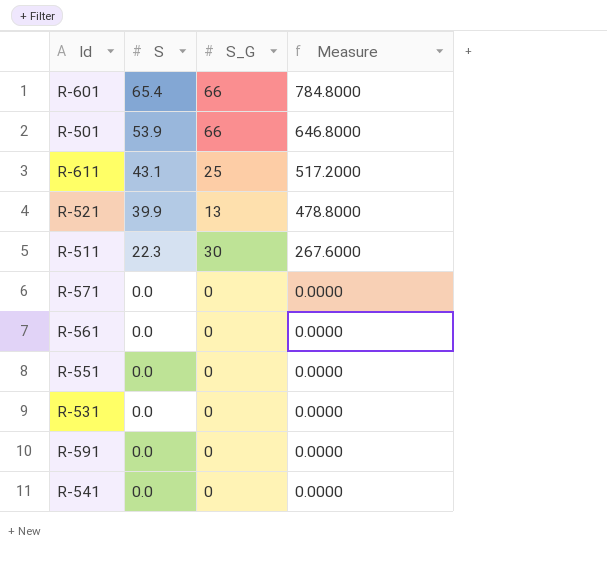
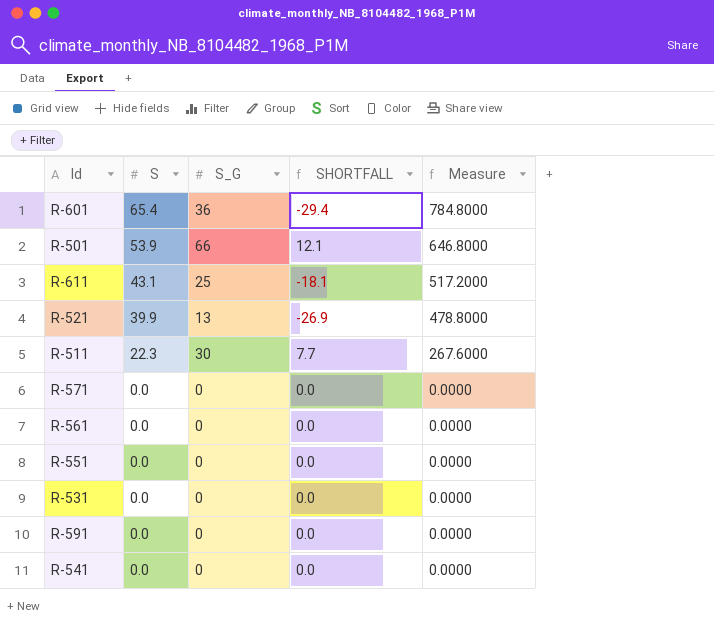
column SHORTFALL | formula: none -> [S_G] - [S]
R-601 | S_G: 66 -> 36

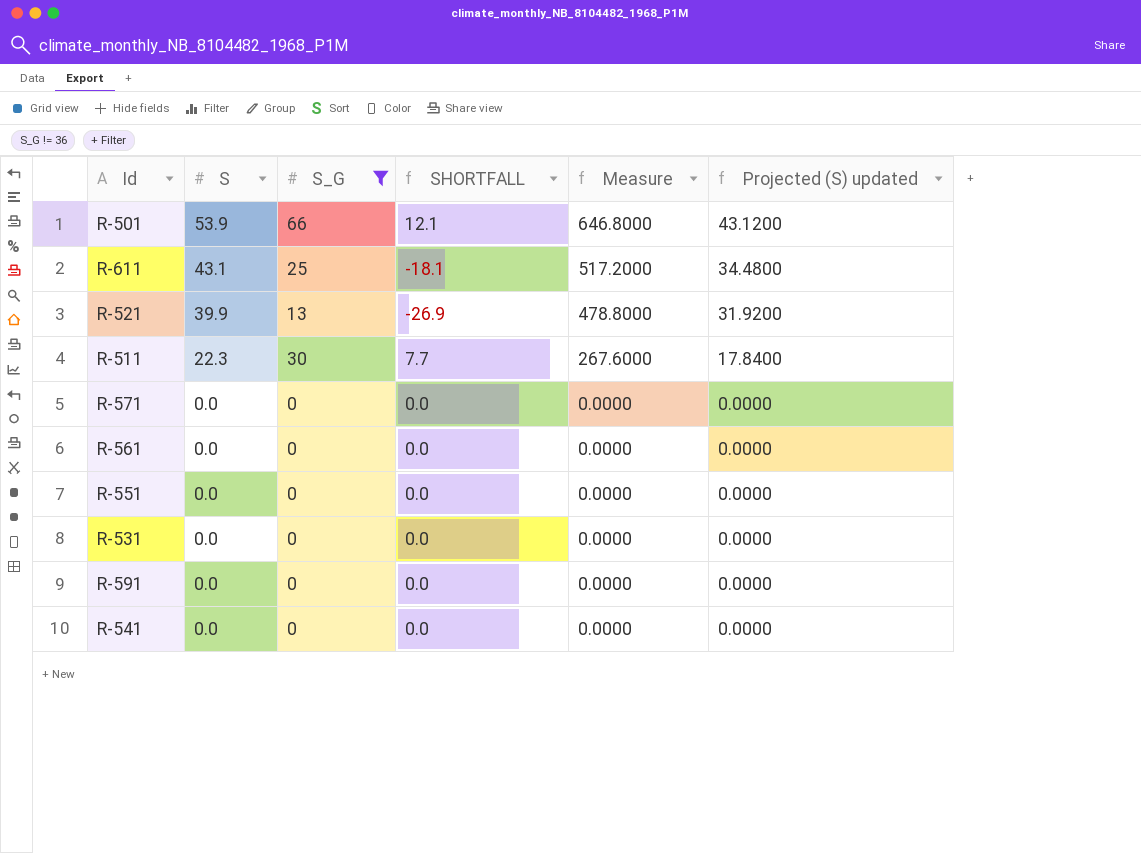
filter: none -> S_G != 36
column Projected (S) updated | formula: none -> [S] * 0.8

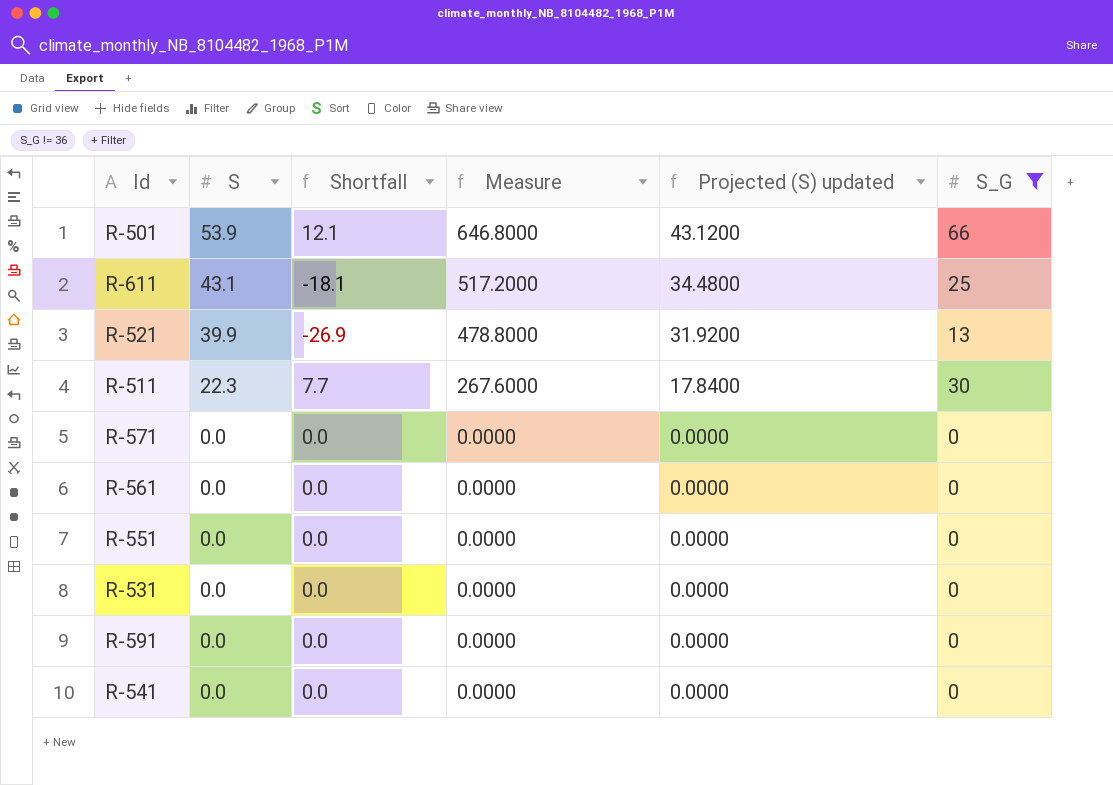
column name: SHORTFALL -> Shortfall
column S_G | position: 3 -> 6

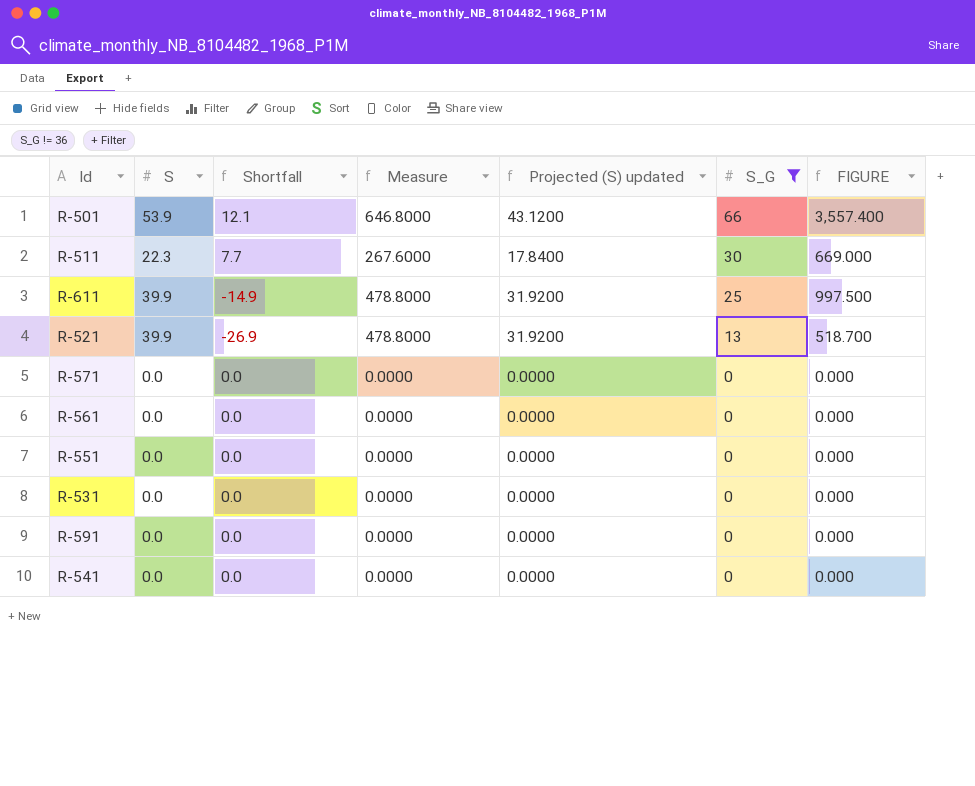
row order: S descending -> S_G descending
column FIGURE | formula: none -> [S] * [S_G]
R-611 | S: 43.1 -> 39.9
R-611 | Shortfall: -18.1 -> -14.9
R-611 | Measure: 517.2000 -> 478.8000
R-611 | Projected (S) updated: 34.4800 -> 31.9200

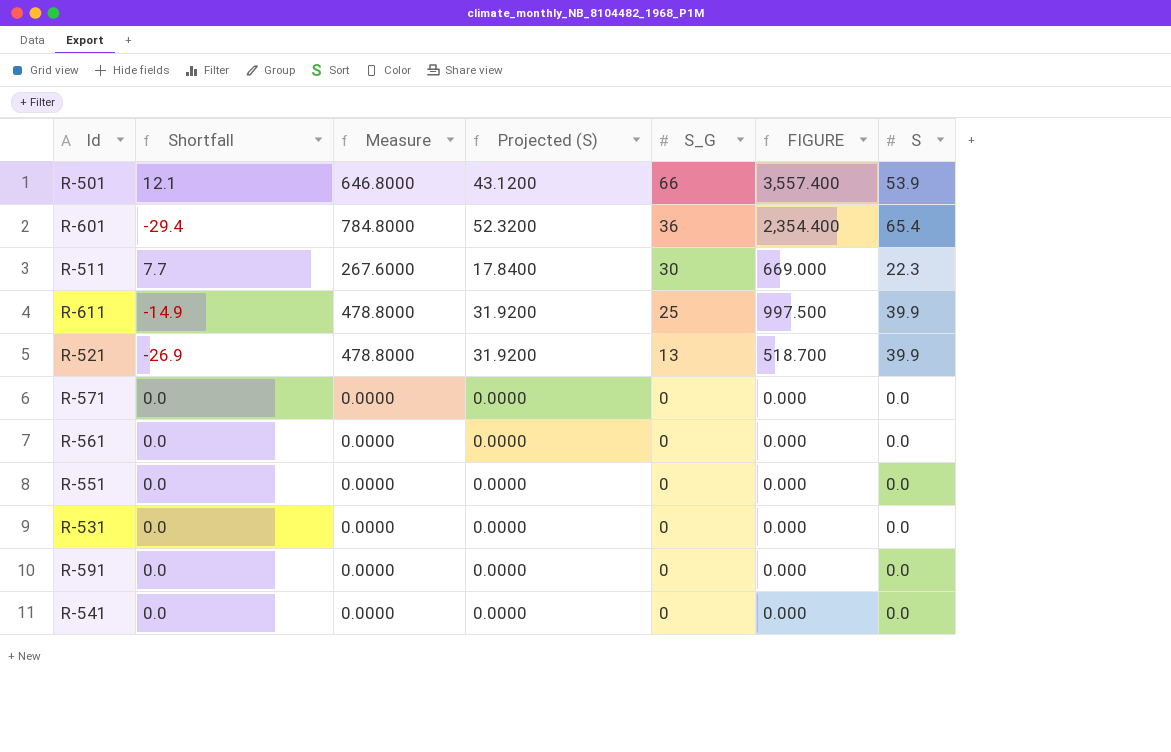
filter: S_G != 36 -> none
column name: Projected (S) updated -> Projected (S)
column S | position: 2 -> 7

